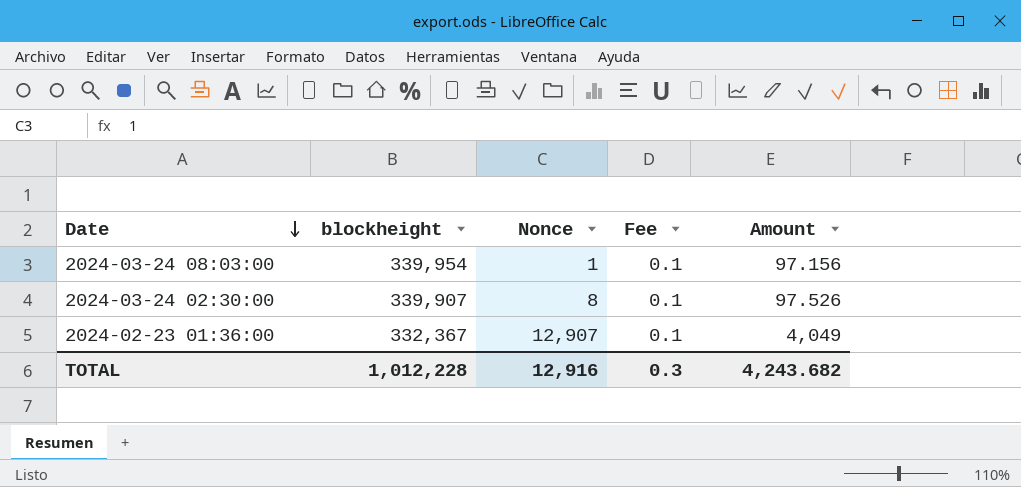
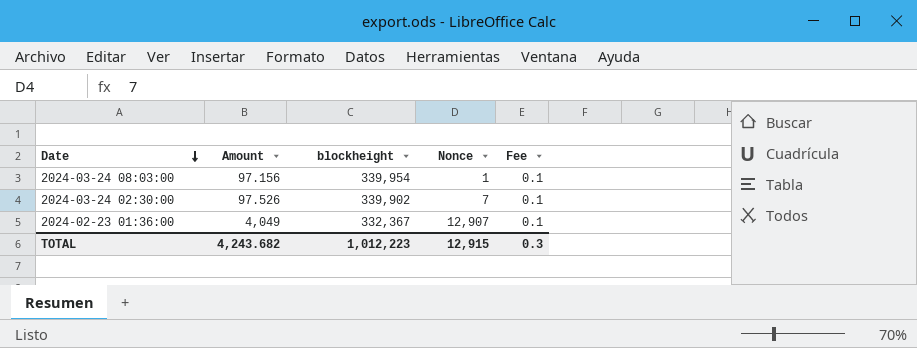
column Amount | position: 5 -> 2
2024-03-24 02:30:00 | blockheight: 339,907 -> 339,902
2024-03-24 02:30:00 | Nonce: 8 -> 7
TOTAL | blockheight: 1,012,228 -> 1,012,223
TOTAL | Nonce: 12,916 -> 12,915

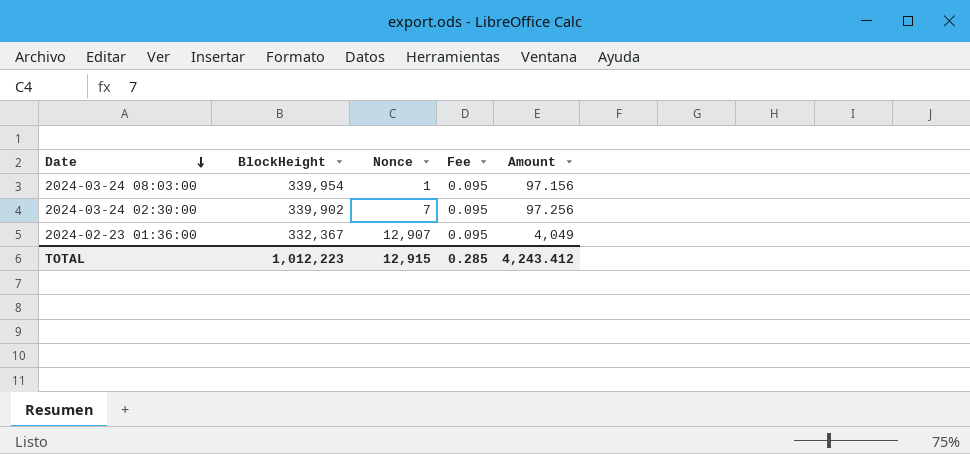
column name: blockheight -> BlockHeight
column Amount | position: 2 -> 5
2024-03-24 08:03:00 | Fee: 0.1 -> 0.095
2024-03-24 02:30:00 | Fee: 0.1 -> 0.095
2024-03-24 02:30:00 | Amount: 97.526 -> 97.256
2024-02-23 01:36:00 | Fee: 0.1 -> 0.095
TOTAL | Fee: 0.3 -> 0.285
TOTAL | Amount: 4,243.682 -> 4,243.412

